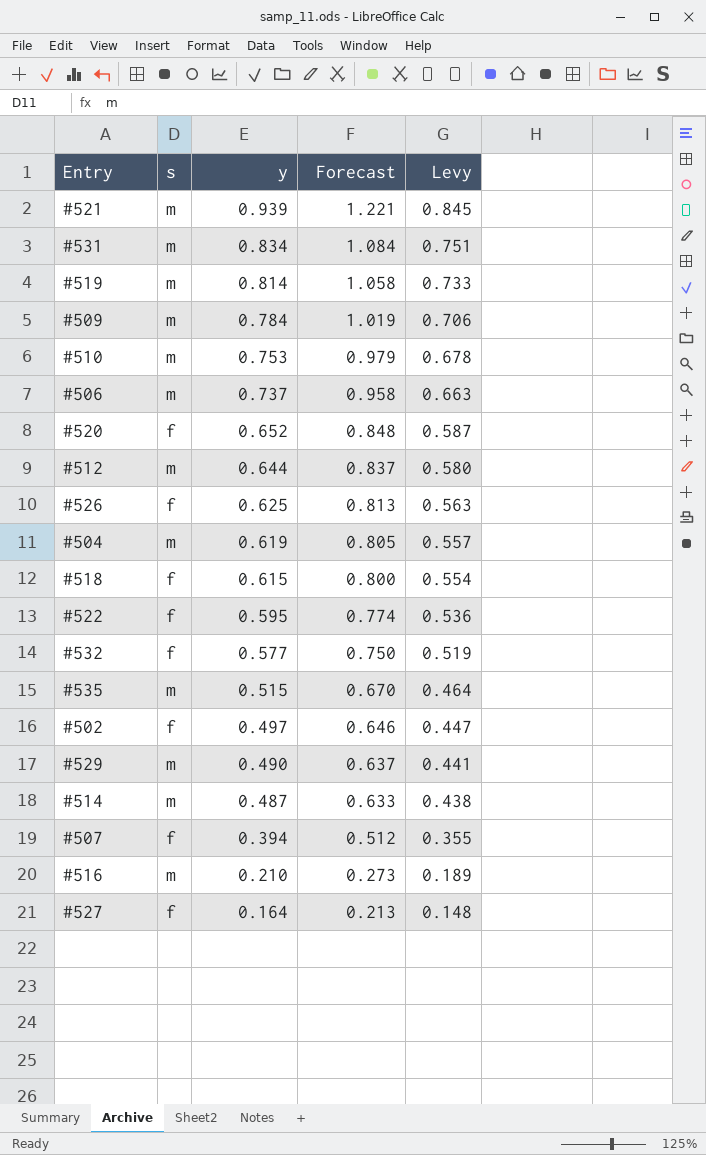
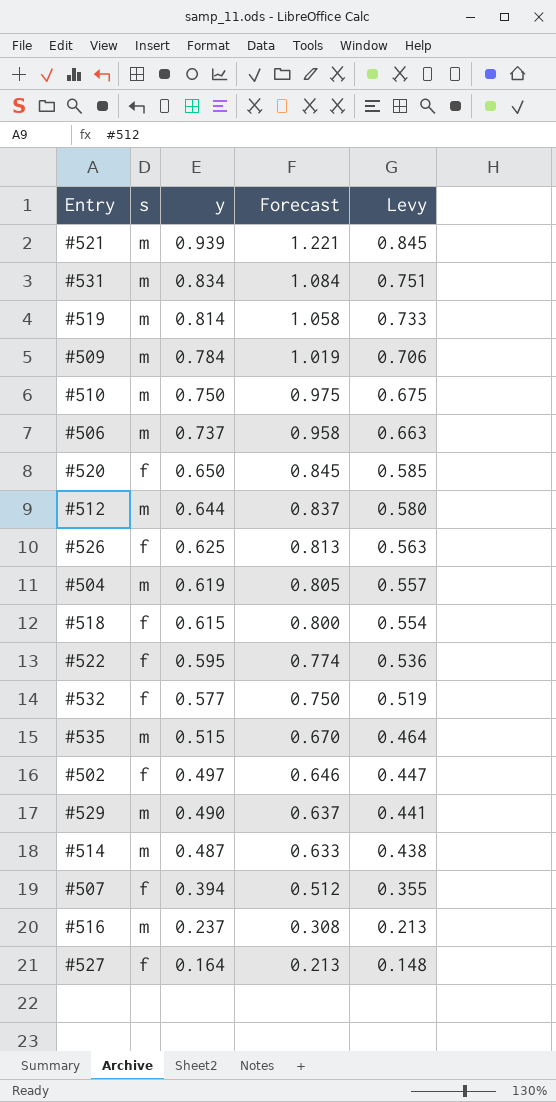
#510 | y: 0.753 -> 0.750
#510 | Forecast: 0.979 -> 0.975
#510 | Levy: 0.678 -> 0.675
#520 | y: 0.652 -> 0.650
#520 | Forecast: 0.848 -> 0.845
#520 | Levy: 0.587 -> 0.585
#516 | y: 0.210 -> 0.237
#516 | Forecast: 0.273 -> 0.308
#516 | Levy: 0.189 -> 0.213

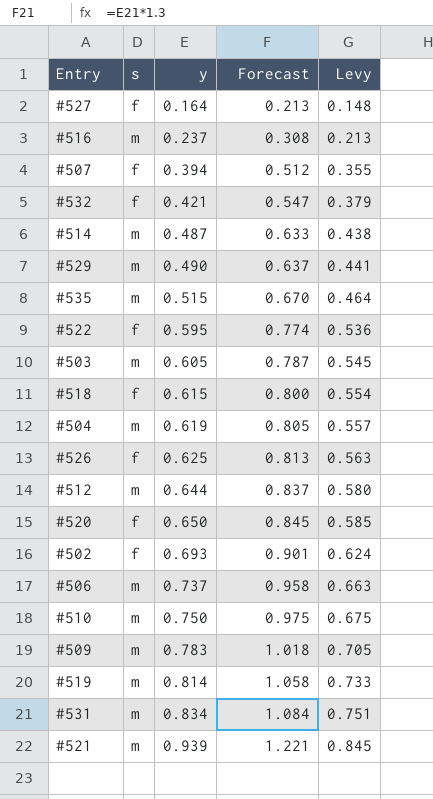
row order: y descending -> y ascending
#532 | y: 0.577 -> 0.421
#532 | Forecast: 0.750 -> 0.547
#532 | Levy: 0.519 -> 0.379
row #503: none -> m | 0.605 | 0.787 | 0.545
#502 | y: 0.497 -> 0.693
#502 | Forecast: 0.646 -> 0.901
#502 | Levy: 0.447 -> 0.624
#509 | y: 0.784 -> 0.783
#509 | Forecast: 1.019 -> 1.018
#509 | Levy: 0.706 -> 0.705

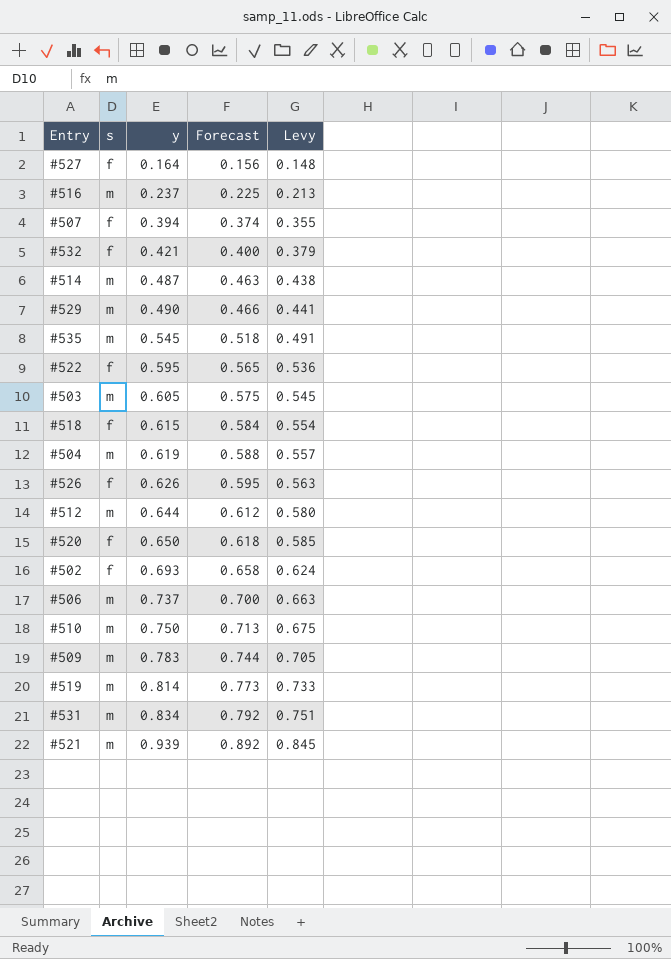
column Forecast | formula: [y] * 1.3 -> [y] * 0.95
#535 | y: 0.515 -> 0.545
#535 | Levy: 0.464 -> 0.491
#526 | y: 0.625 -> 0.626

